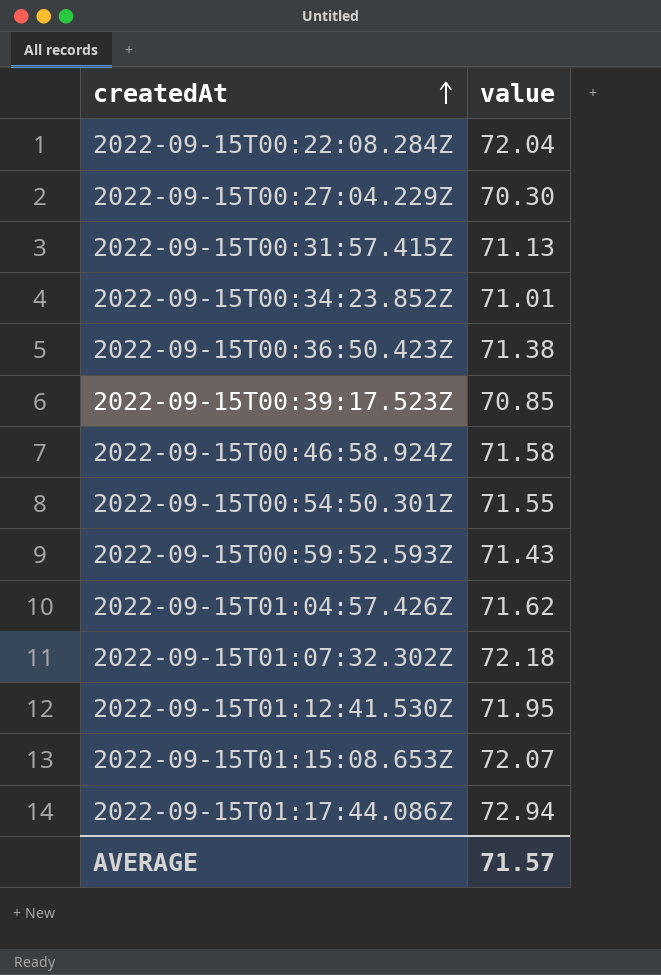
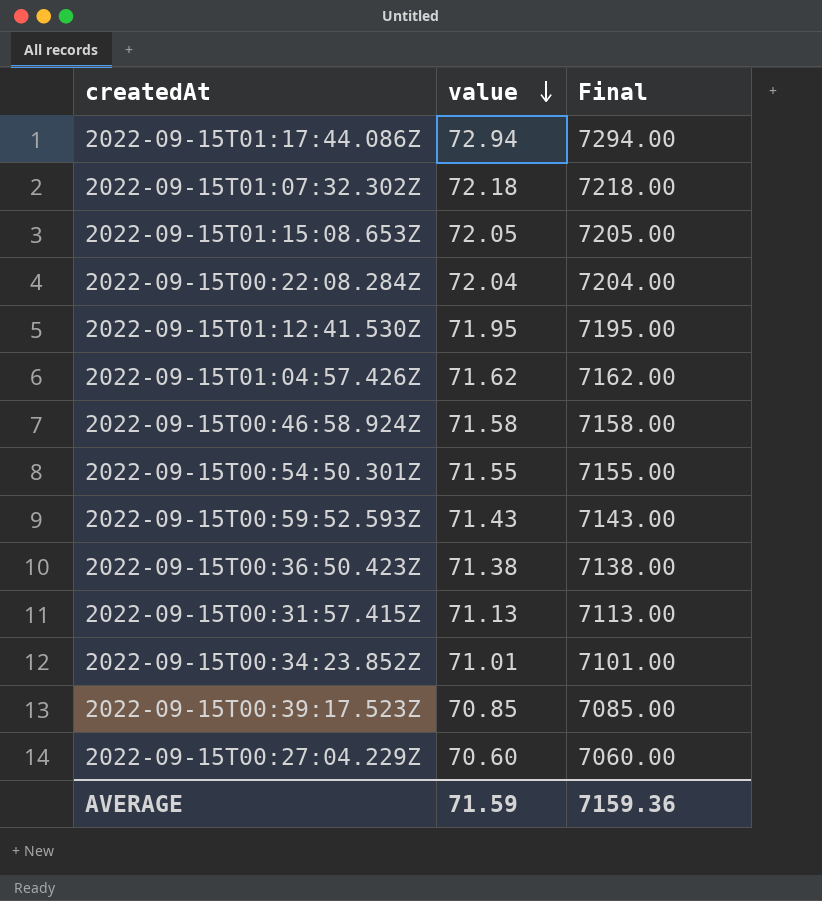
row order: createdAt ascending -> value descending
column Final | formula: none -> [value] * 100
2022-09-15T01:15:08.653Z | value: 72.07 -> 72.05
2022-09-15T00:27:04.229Z | value: 70.30 -> 70.60
AVERAGE | value: 71.57 -> 71.59

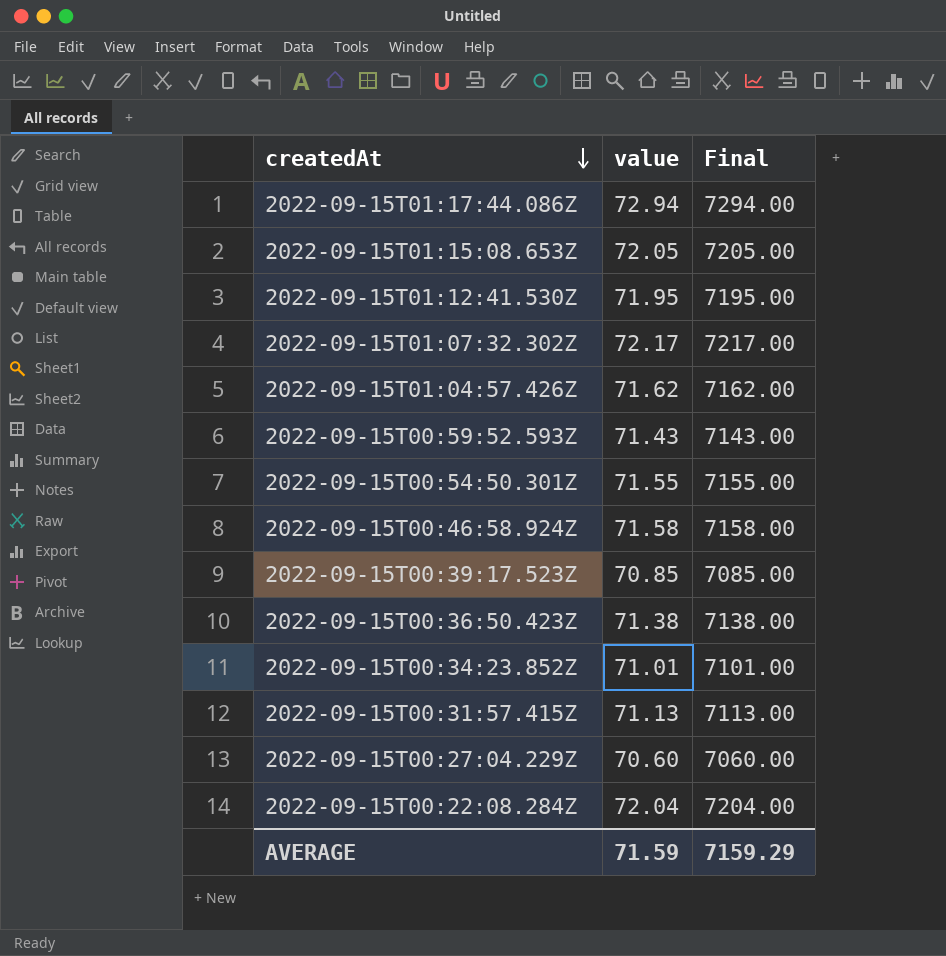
row order: value descending -> createdAt descending
2022-09-15T01:07:32.302Z | value: 72.18 -> 72.17
2022-09-15T01:07:32.302Z | Final: 7218.00 -> 7217.00
AVERAGE | Final: 7159.36 -> 7159.29

